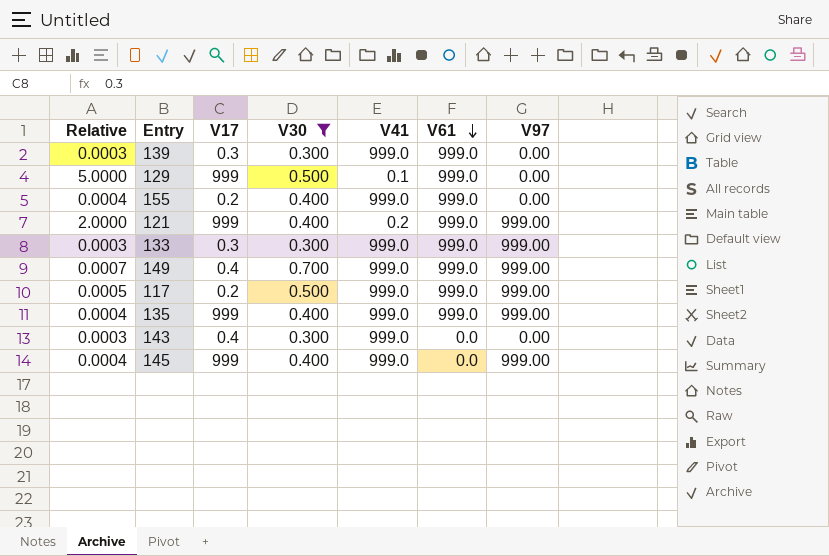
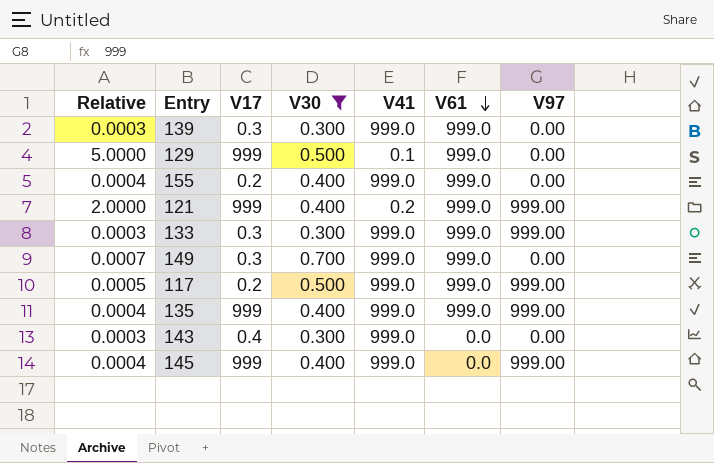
149 | V17: 0.4 -> 0.3
149 | V97: 999.00 -> 0.00

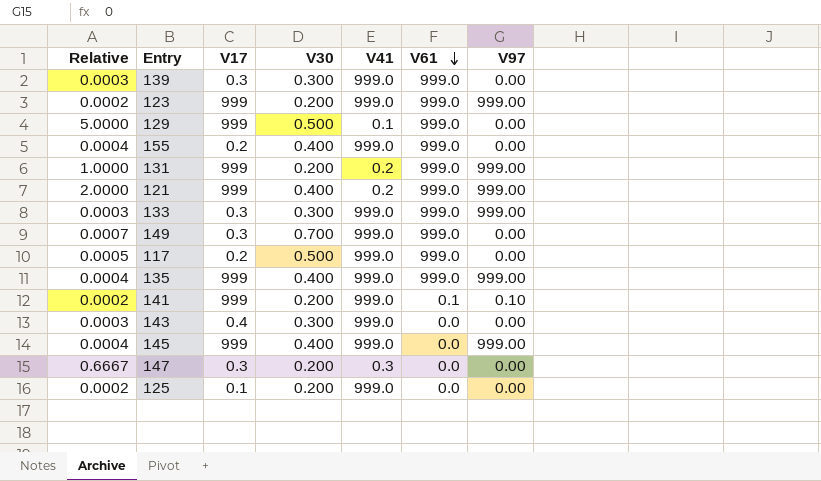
filter: V30 != 0.200 -> none
117 | V97: 999.00 -> 0.00

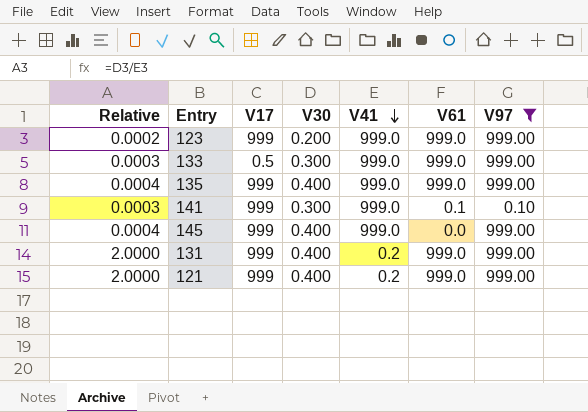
filter: none -> V97 != 0.00
row order: V61 descending -> V41 descending
133 | V17: 0.3 -> 0.5
141 | Relative: 0.0002 -> 0.0003
141 | V30: 0.200 -> 0.300
131 | Relative: 1.0000 -> 2.0000
131 | V30: 0.200 -> 0.400

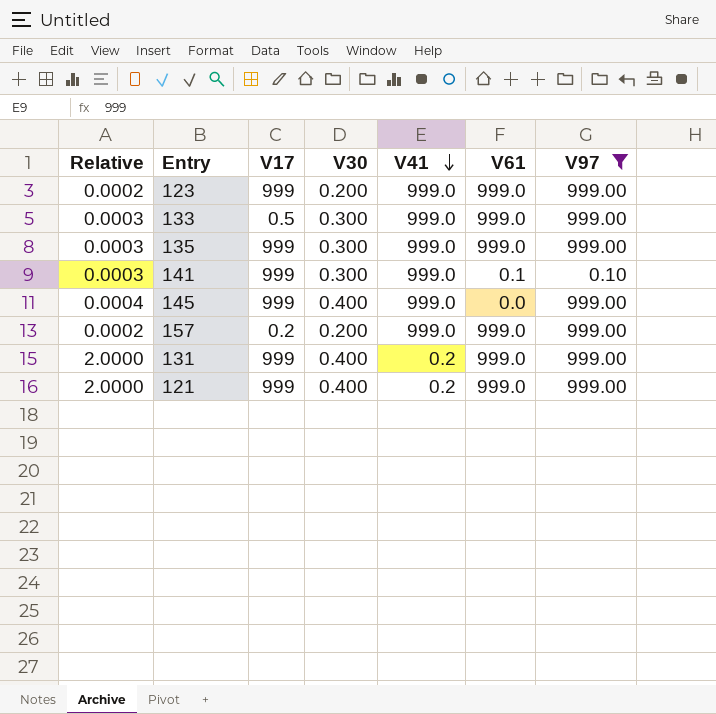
135 | Relative: 0.0004 -> 0.0003
135 | V30: 0.400 -> 0.300
row 157: none -> 0.0002 | 0.2 | 0.200 | 999.0 | 999.0 | 999.00

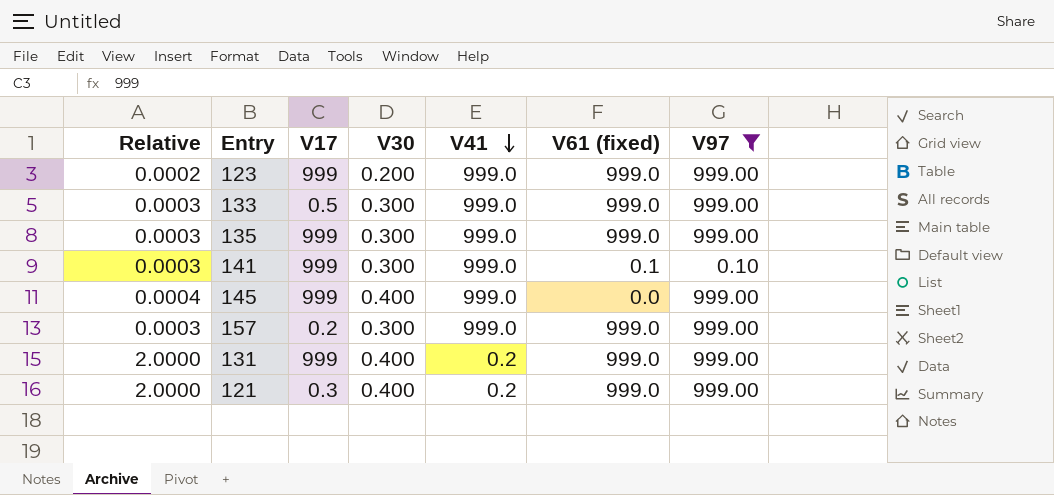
column name: V61 -> V61 (fixed)
157 | Relative: 0.0002 -> 0.0003
157 | V30: 0.200 -> 0.300
121 | V17: 999 -> 0.3

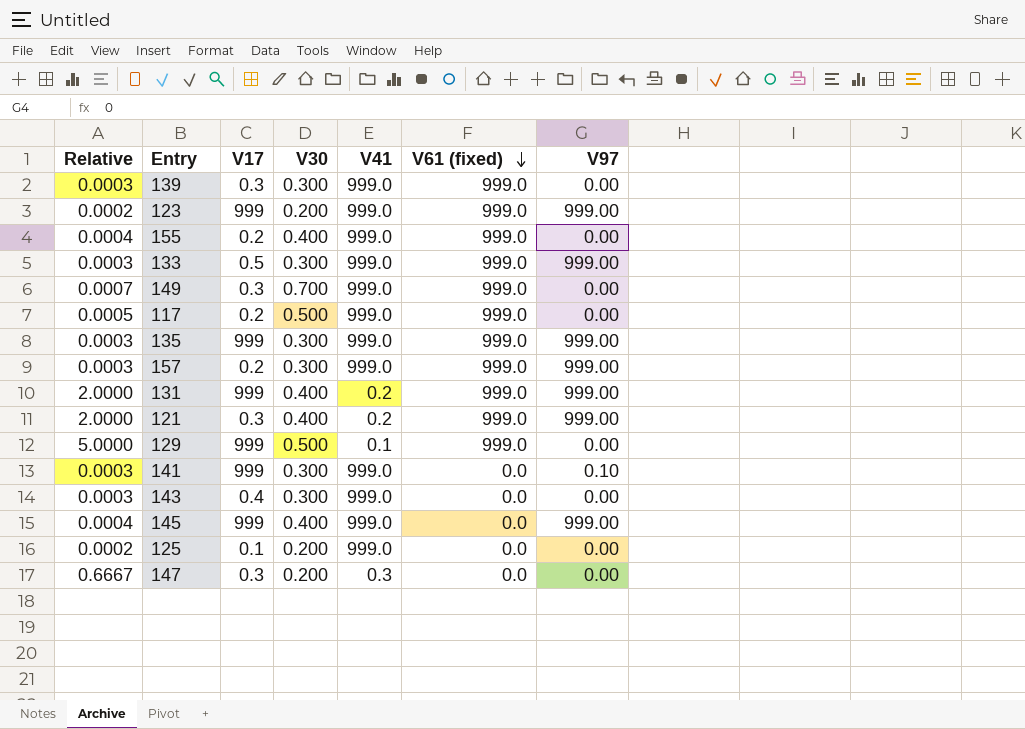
filter: V97 != 0.00 -> none
row order: V41 descending -> V61 (fixed) descending
141 | V61 (fixed): 0.1 -> 0.0

